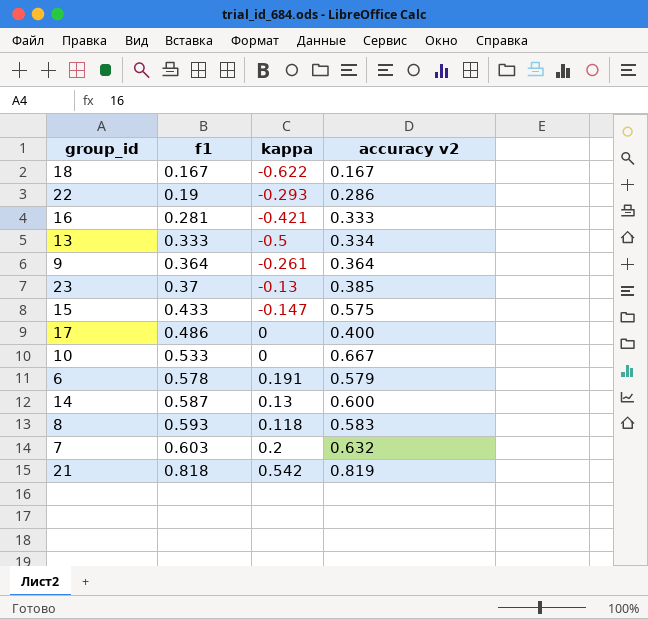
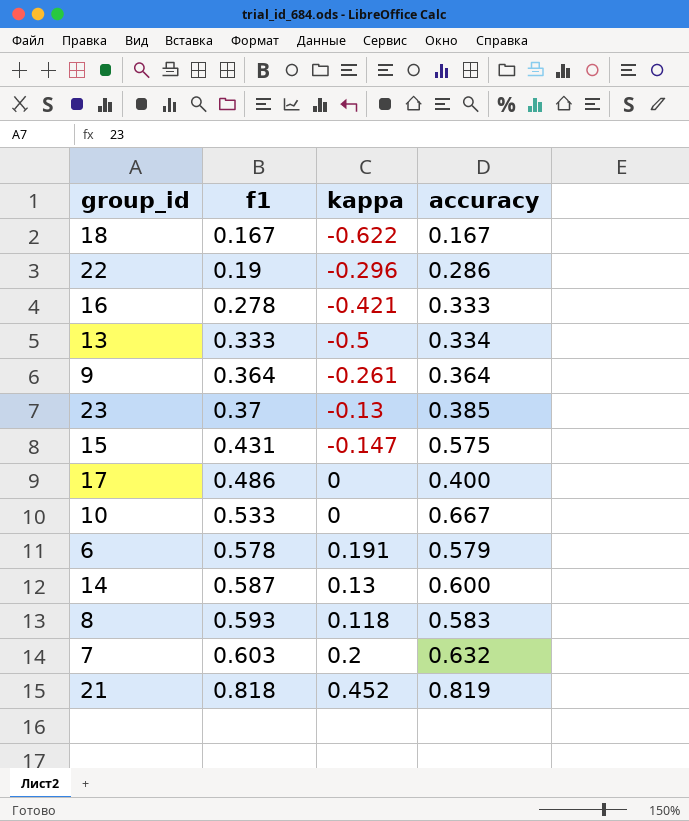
column name: accuracy v2 -> accuracy
22 | kappa: -0.293 -> -0.296
16 | f1: 0.281 -> 0.278
15 | f1: 0.433 -> 0.431
21 | kappa: 0.542 -> 0.452

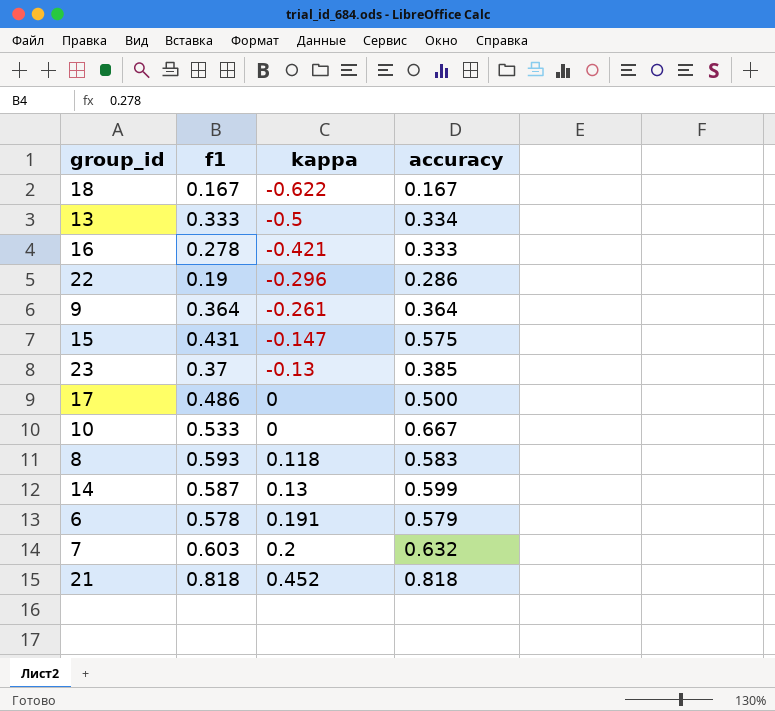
row order: f1 ascending -> kappa ascending
17 | accuracy: 0.400 -> 0.500
14 | accuracy: 0.600 -> 0.599
21 | accuracy: 0.819 -> 0.818

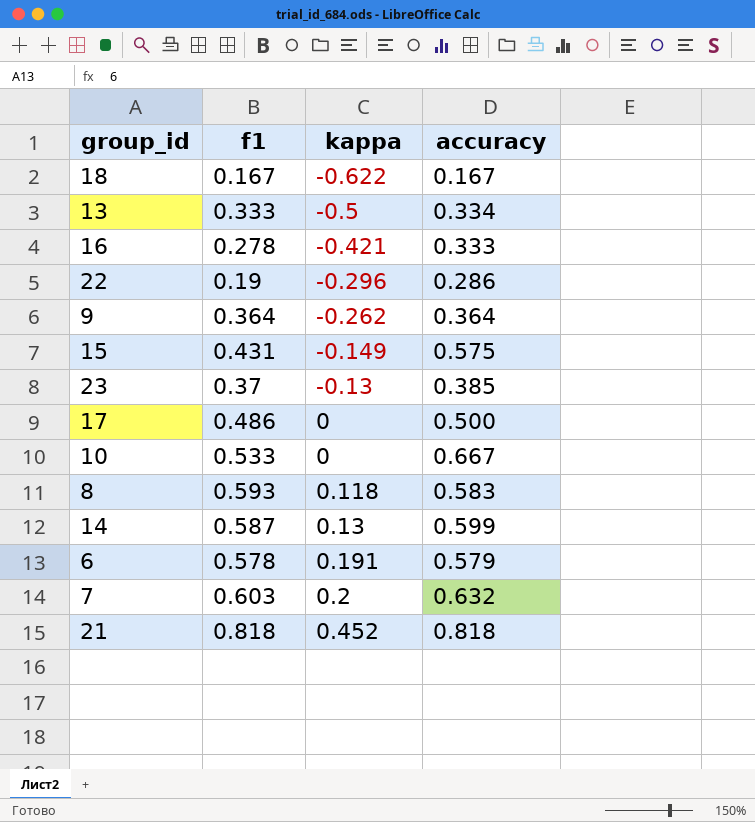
9 | kappa: -0.261 -> -0.262
15 | kappa: -0.147 -> -0.149

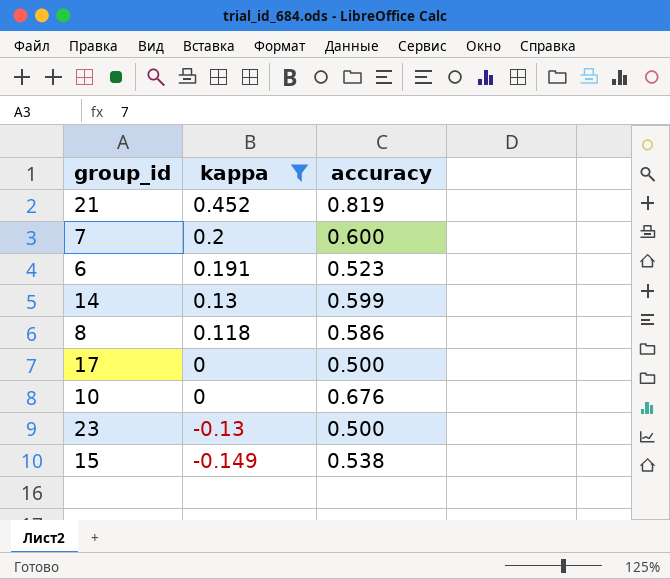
filter: none -> kappa >= -0.149
row order: kappa ascending -> kappa descending
column f1 | position: 2 -> none
21 | accuracy: 0.818 -> 0.819
7 | accuracy: 0.632 -> 0.600
6 | accuracy: 0.579 -> 0.523
8 | accuracy: 0.583 -> 0.586
10 | accuracy: 0.667 -> 0.676
23 | accuracy: 0.385 -> 0.500
15 | accuracy: 0.575 -> 0.538

